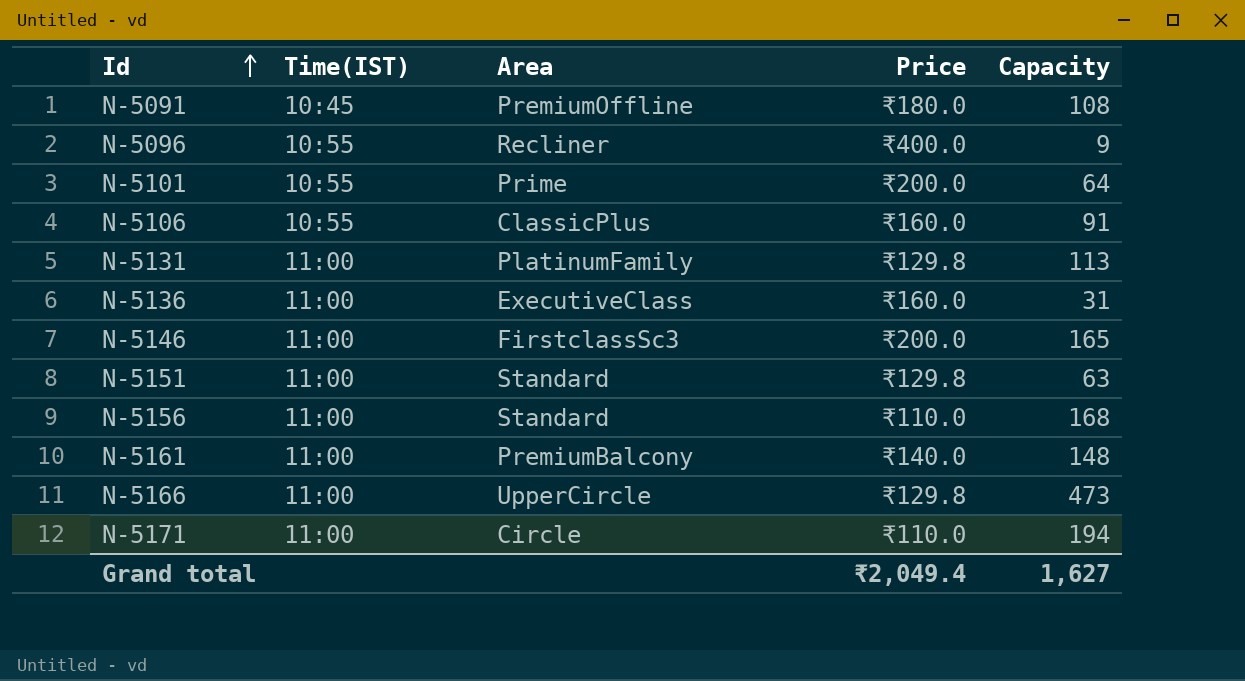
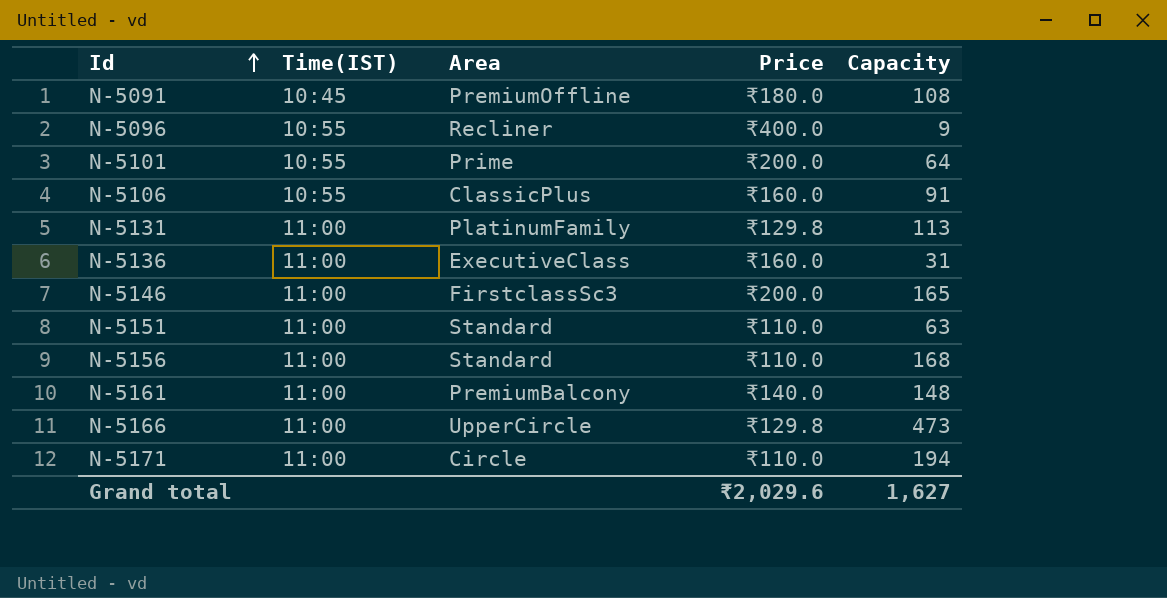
N-5151 | Price: ₹129.8 -> ₹110.0
Grand total | Price: ₹2,049.4 -> ₹2,029.6

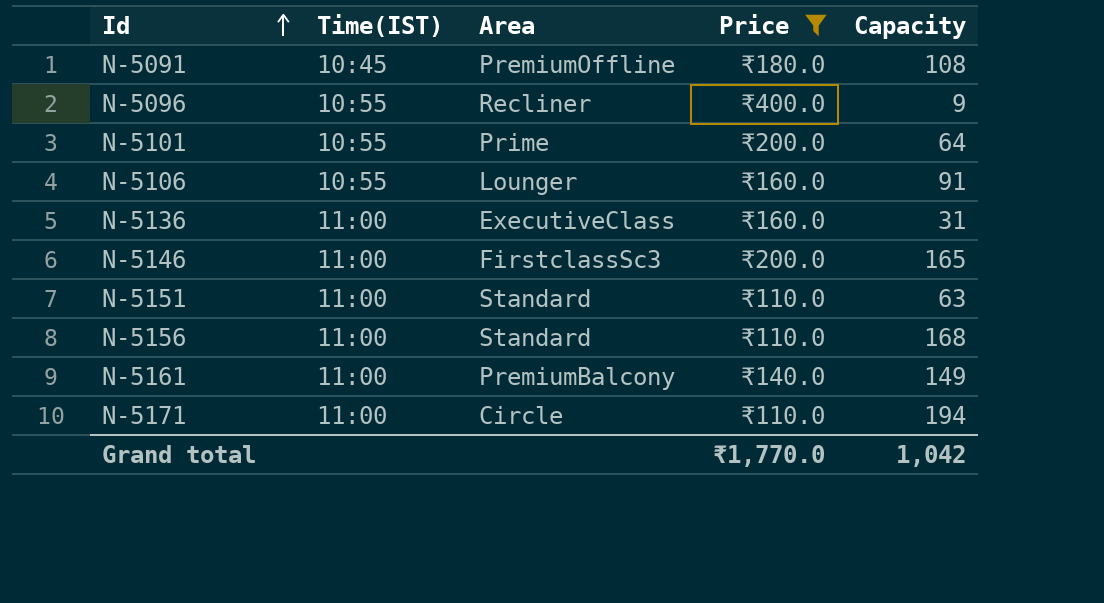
filter: none -> Price != ₹129.8
N-5106 | Area: ClassicPlus -> Lounger
N-5161 | Capacity: 148 -> 149
Grand total | Price: ₹2,029.6 -> ₹1,770.0
Grand total | Capacity: 1,627 -> 1,042

